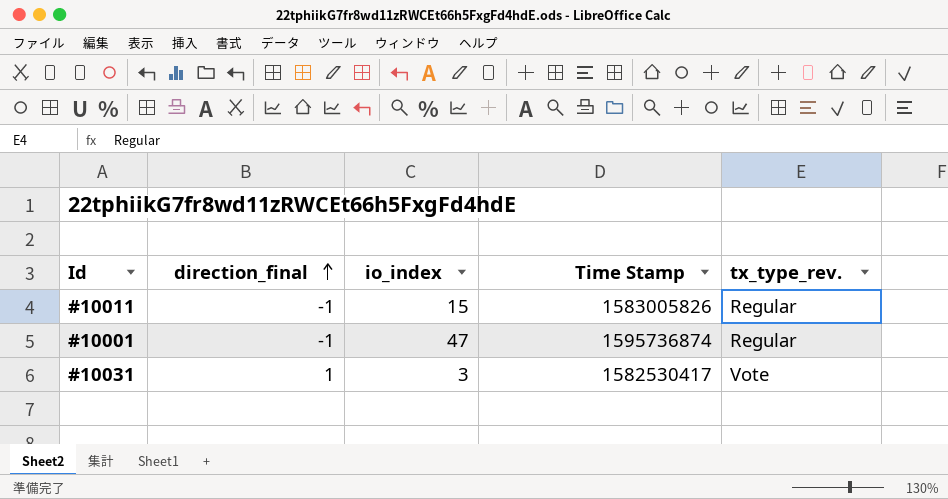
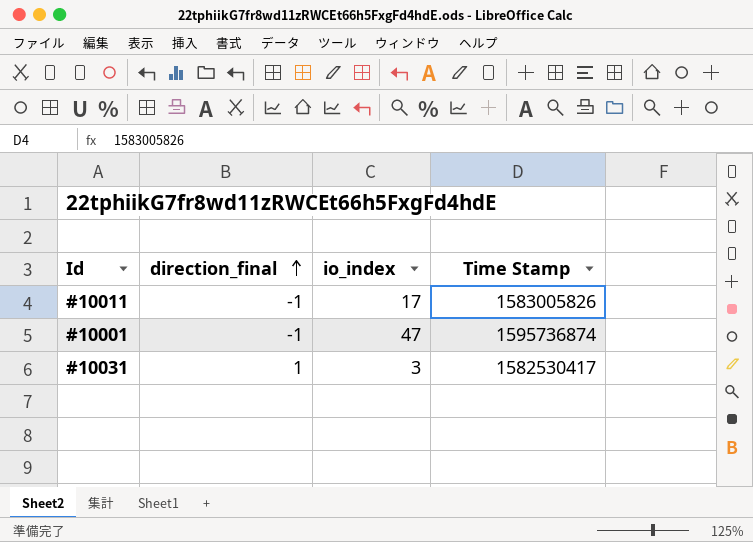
column tx_type_rev. | position: 5 -> none
#10011 | io_index: 15 -> 17

